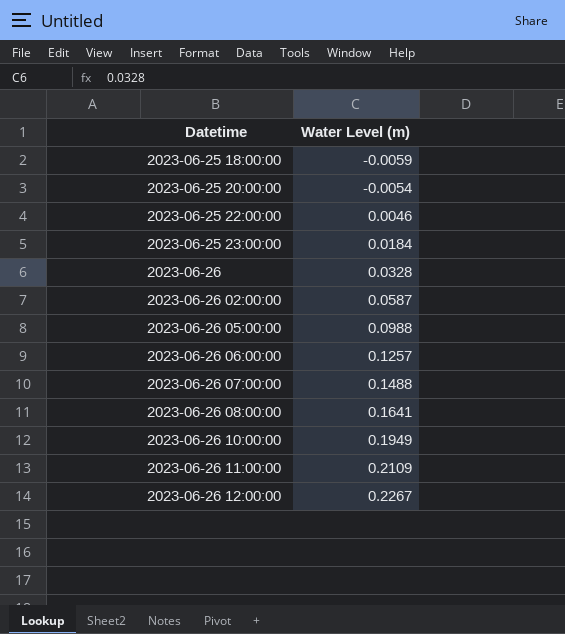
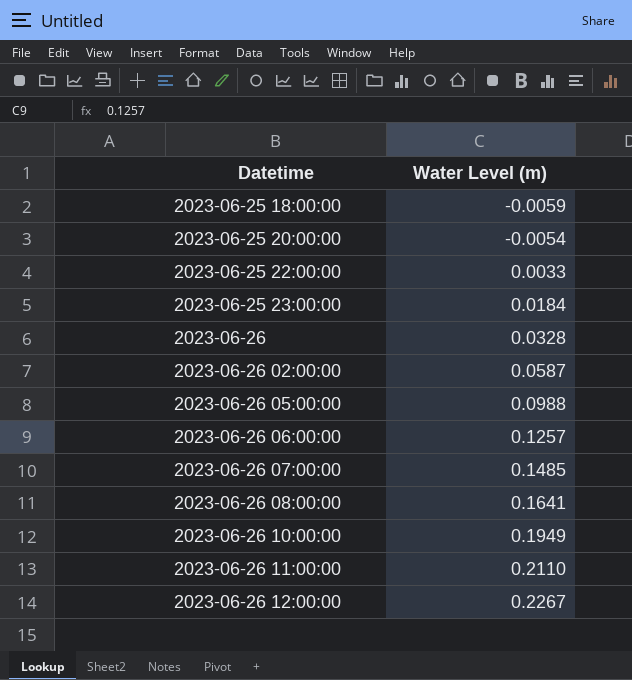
2023-06-25 22:00:00 | Water Level (m): 0.0046 -> 0.0033
2023-06-26 07:00:00 | Water Level (m): 0.1488 -> 0.1485
2023-06-26 11:00:00 | Water Level (m): 0.2109 -> 0.2110

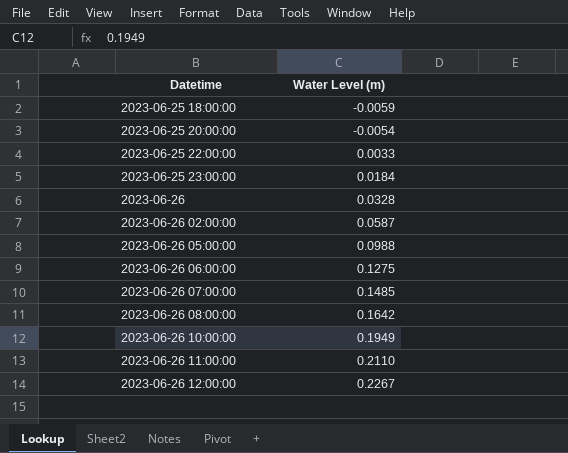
2023-06-26 06:00:00 | Water Level (m): 0.1257 -> 0.1275
2023-06-26 08:00:00 | Water Level (m): 0.1641 -> 0.1642

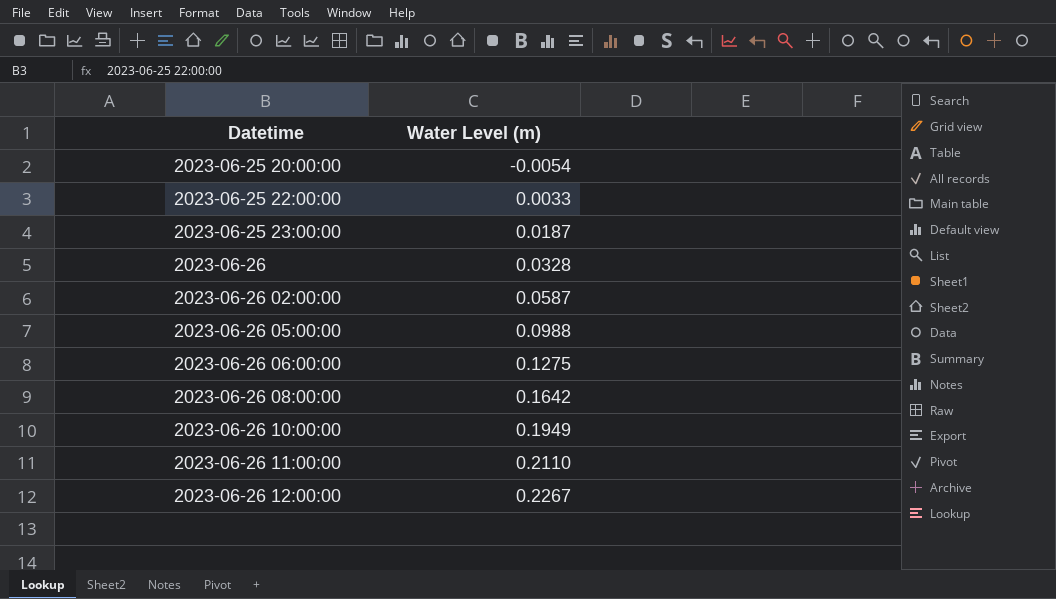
row 2023-06-25 18:00:00: -0.0059 -> none
row 2023-06-26 07:00:00: 0.1485 -> none
2023-06-25 23:00:00 | Water Level (m): 0.0184 -> 0.0187

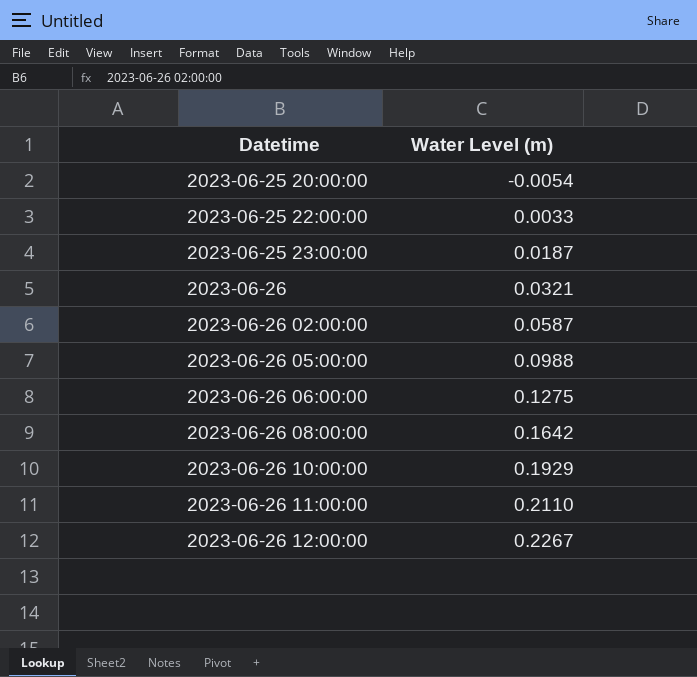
2023-06-26 | Water Level (m): 0.0328 -> 0.0321
2023-06-26 10:00:00 | Water Level (m): 0.1949 -> 0.1929

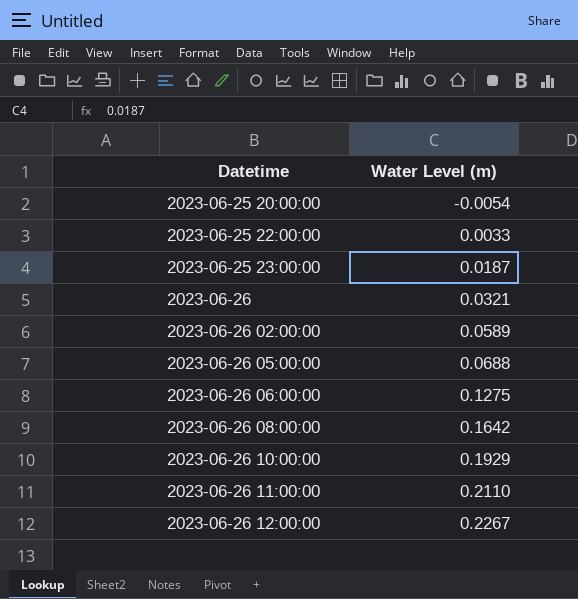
2023-06-26 02:00:00 | Water Level (m): 0.0587 -> 0.0589
2023-06-26 05:00:00 | Water Level (m): 0.0988 -> 0.0688

